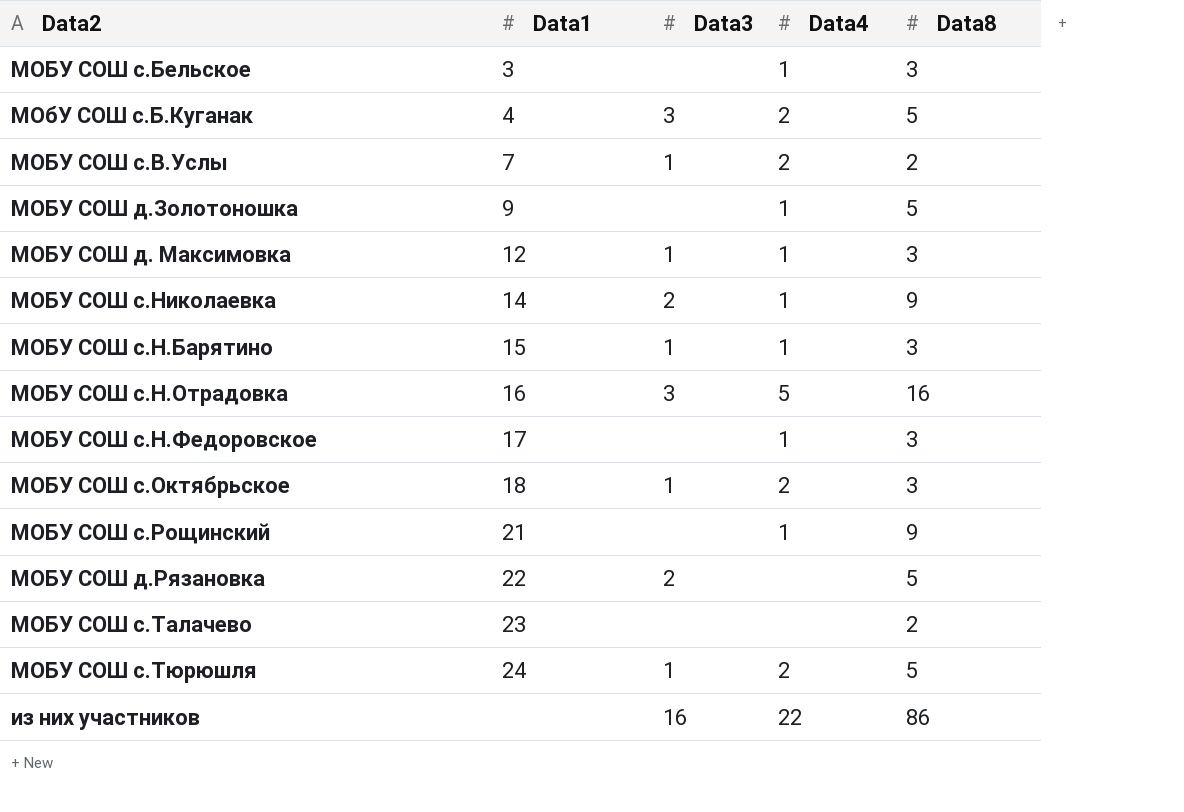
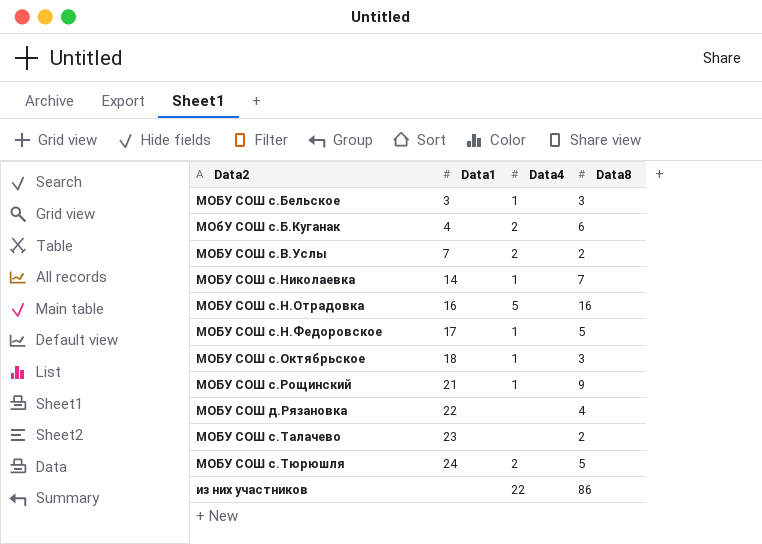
column Data3 | position: 3 -> none
row МОБУ СОШ д.Золотоношка: 9 | none | 1 | 5 -> none
row МОБУ СОШ д. Максимовка: 12 | 1 | 1 | 3 -> none
row МОБУ СОШ с.Н.Барятино: 15 | 1 | 1 | 3 -> none
МОбУ СОШ с.Б.Куганак | Data8: 5 -> 6
МОБУ СОШ с.Николаевка | Data8: 9 -> 7
МОБУ СОШ с.Н.Федоровское | Data8: 3 -> 5
МОБУ СОШ с.Октябрьское | Data4: 2 -> 1
МОБУ СОШ д.Рязановка | Data8: 5 -> 4

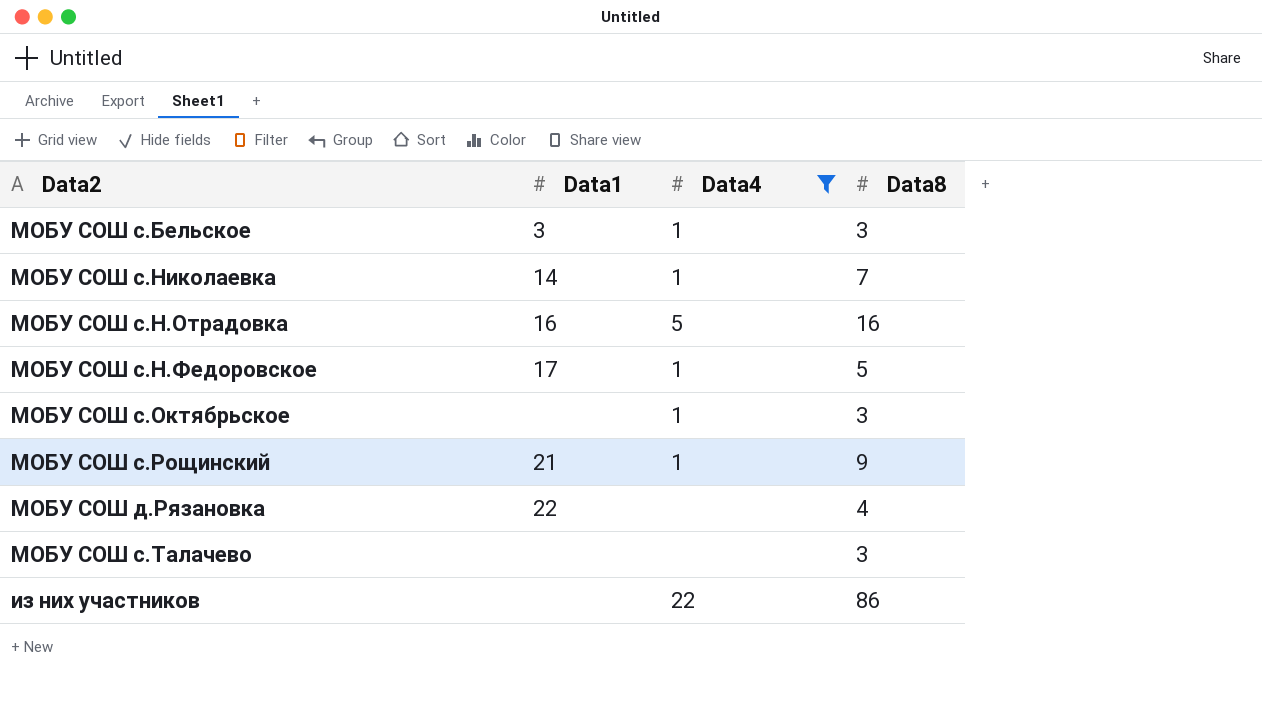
filter: none -> Data4 != 2
МОБУ СОШ с.Октябрьское | Data1: 18 -> none
МОБУ СОШ с.Талачево | Data1: 23 -> none
МОБУ СОШ с.Талачево | Data8: 2 -> 3

